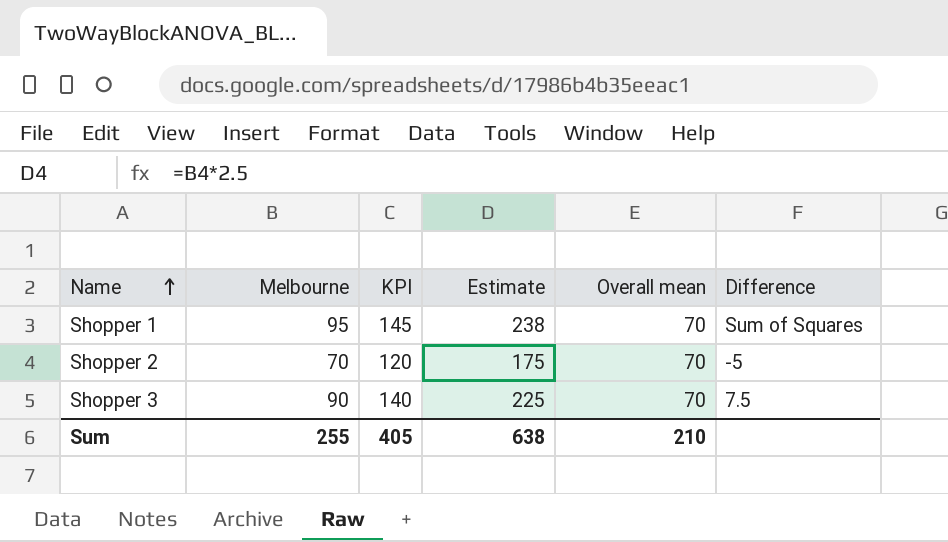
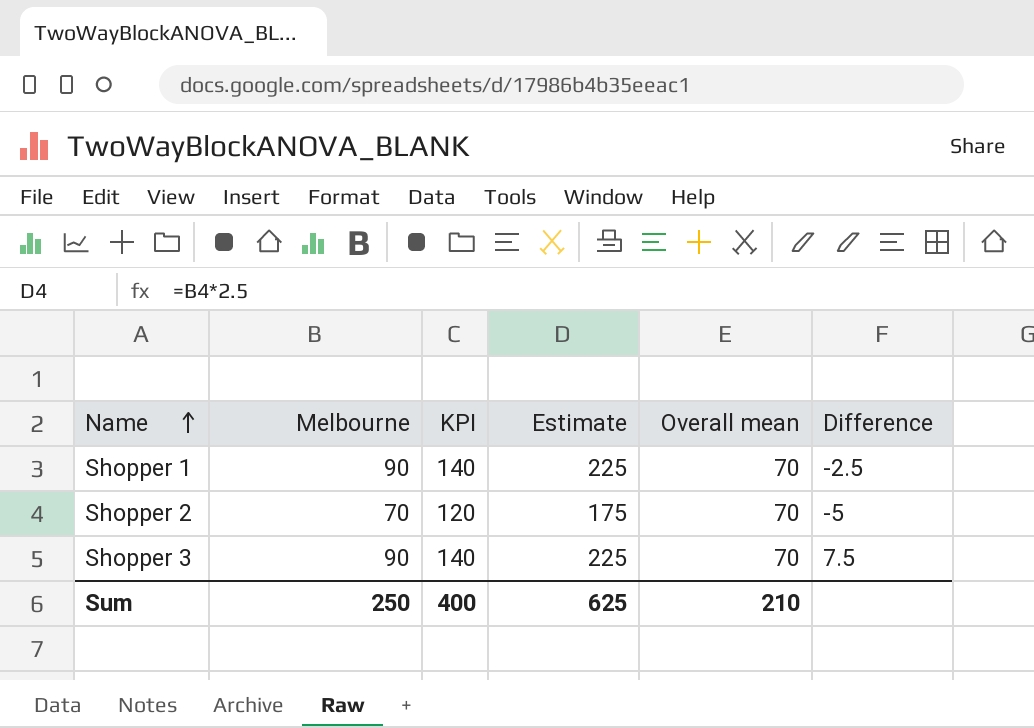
Shopper 1 | Melbourne: 95 -> 90
Shopper 1 | KPI: 145 -> 140
Shopper 1 | Estimate: 238 -> 225
Shopper 1 | Difference: Sum of Squares -> -2.5
Sum | Melbourne: 255 -> 250
Sum | KPI: 405 -> 400
Sum | Estimate: 638 -> 625

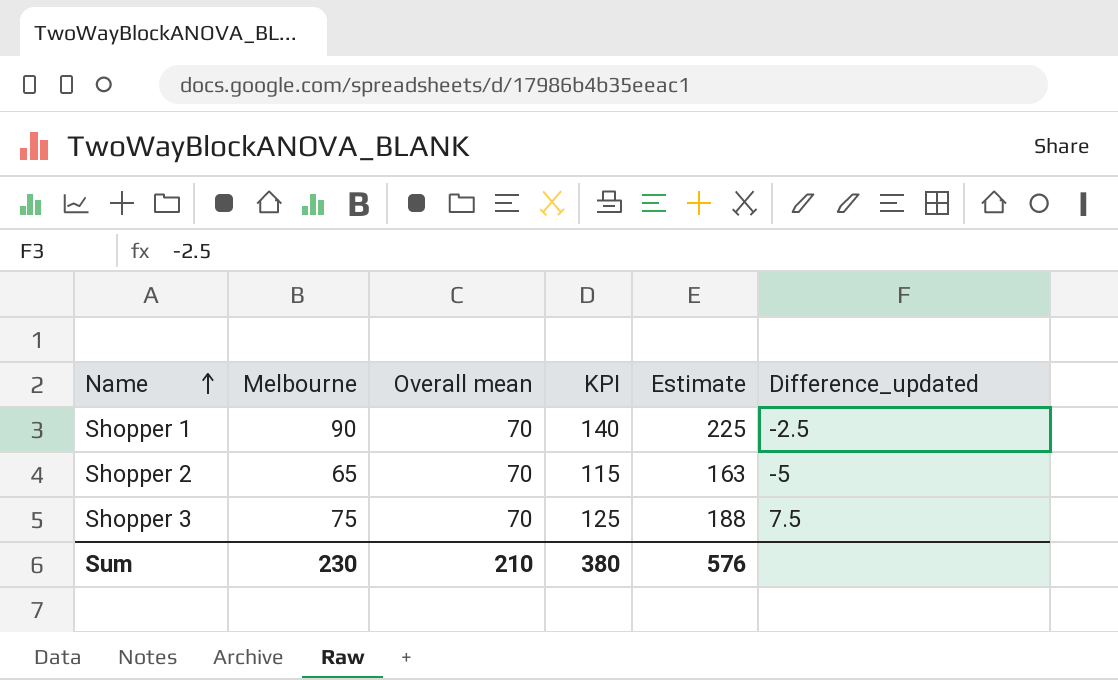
column Overall mean | position: 5 -> 3
column name: Difference -> Difference_updated
Shopper 2 | Melbourne: 70 -> 65
Shopper 2 | KPI: 120 -> 115
Shopper 2 | Estimate: 175 -> 163
Shopper 3 | Melbourne: 90 -> 75
Shopper 3 | KPI: 140 -> 125
Shopper 3 | Estimate: 225 -> 188
Sum | Melbourne: 250 -> 230
Sum | KPI: 400 -> 380
Sum | Estimate: 625 -> 576

